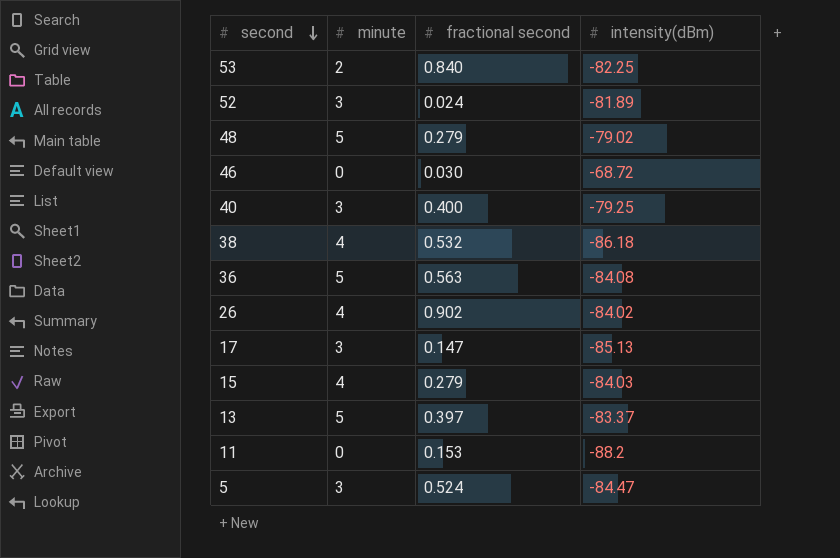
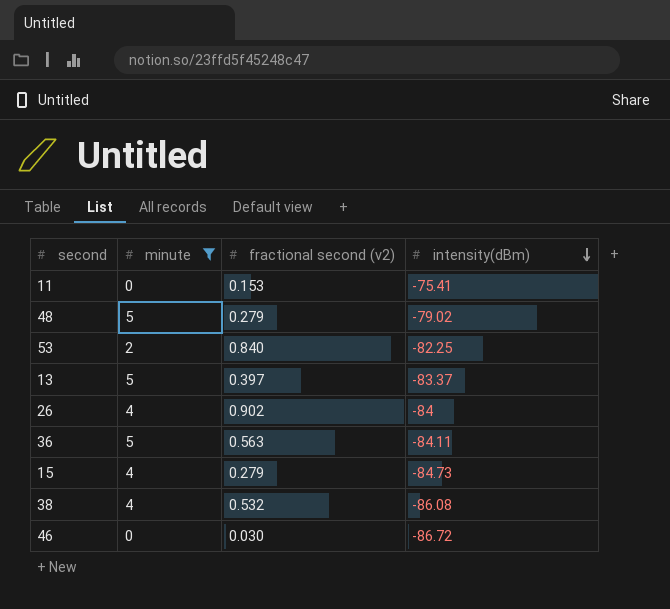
filter: none -> minute != 3
row order: second descending -> intensity(dBm) descending
column name: fractional second -> fractional second (v2)
11 | intensity(dBm): -88.2 -> -75.41
26 | intensity(dBm): -84.02 -> -84
36 | intensity(dBm): -84.08 -> -84.11
15 | intensity(dBm): -84.03 -> -84.73
38 | intensity(dBm): -86.18 -> -86.08
46 | intensity(dBm): -68.72 -> -86.72

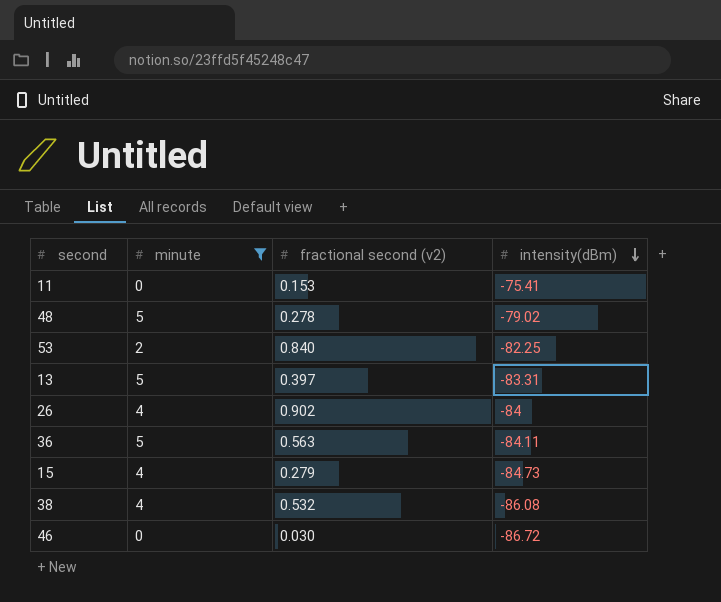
48 | fractional second (v2): 0.279 -> 0.278
13 | intensity(dBm): -83.37 -> -83.31

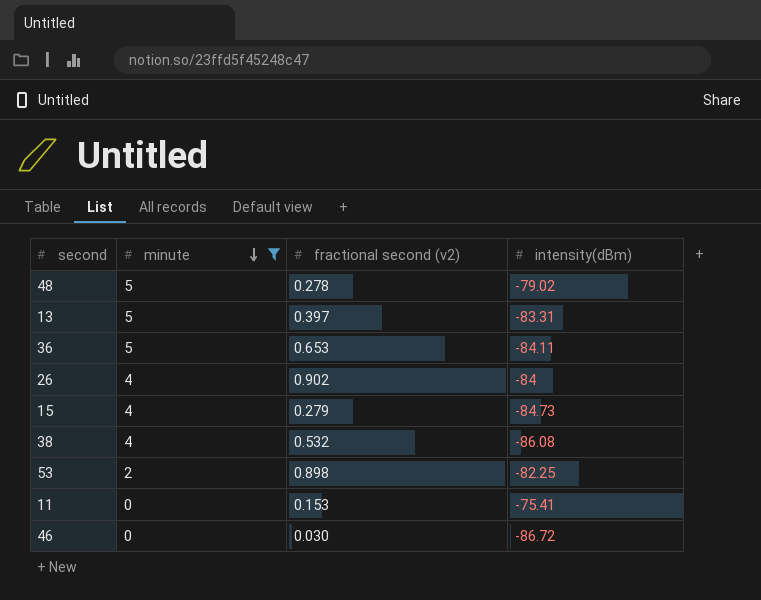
row order: intensity(dBm) descending -> minute descending
36 | fractional second (v2): 0.563 -> 0.653
53 | fractional second (v2): 0.840 -> 0.898

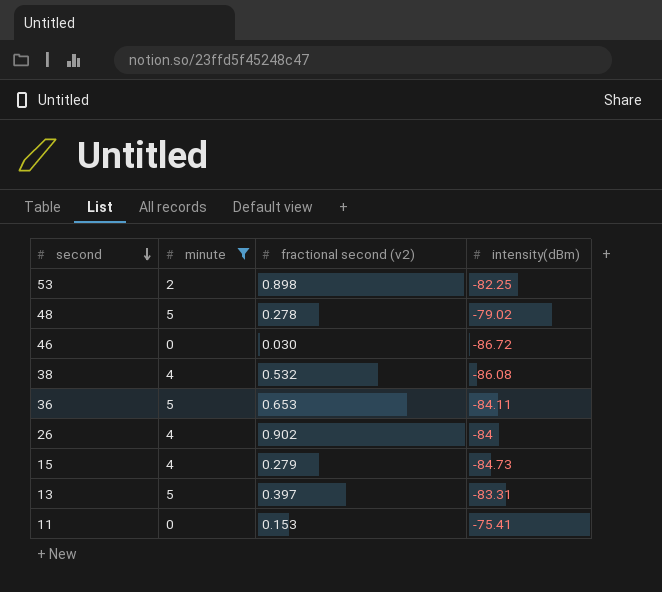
row order: minute descending -> second descending

